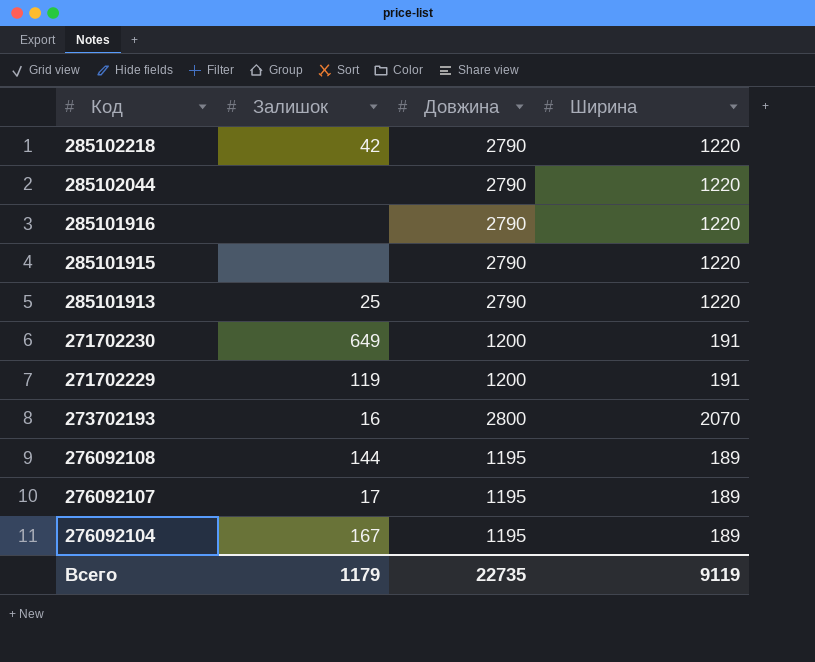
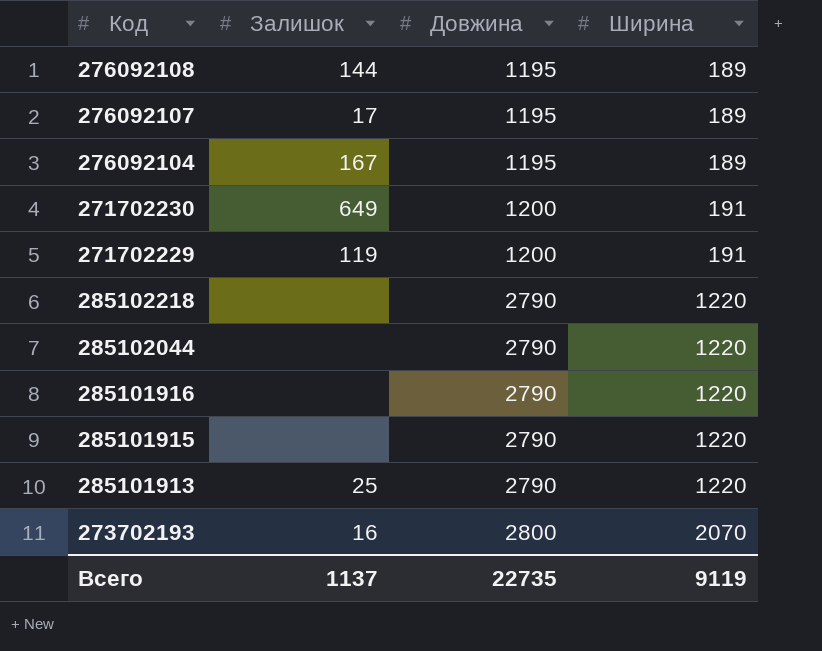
row order: none -> Довжина ascending
285102218 | Залишок: 42 -> none
Всего | Залишок: 1179 -> 1137

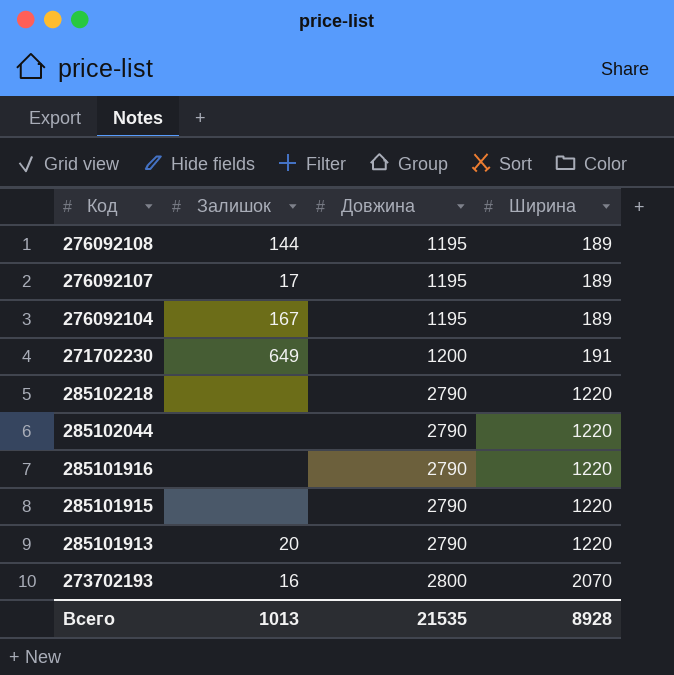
row 271702229: 119 | 1200 | 191 -> none
285101913 | Залишок: 25 -> 20
Всего | Залишок: 1137 -> 1013
Всего | Довжина: 22735 -> 21535
Всего | Ширина: 9119 -> 8928

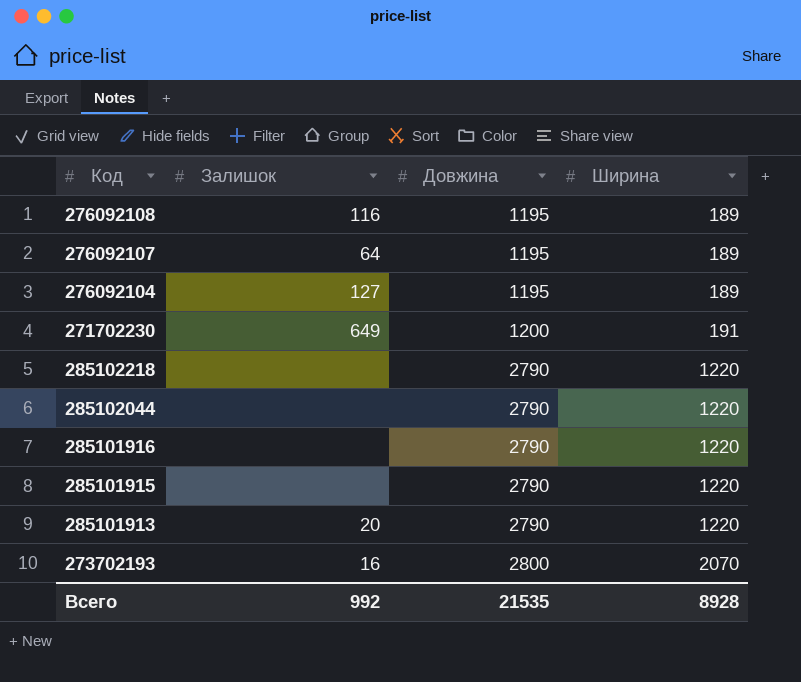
276092108 | Залишок: 144 -> 116
276092107 | Залишок: 17 -> 64
276092104 | Залишок: 167 -> 127
Всего | Залишок: 1013 -> 992

